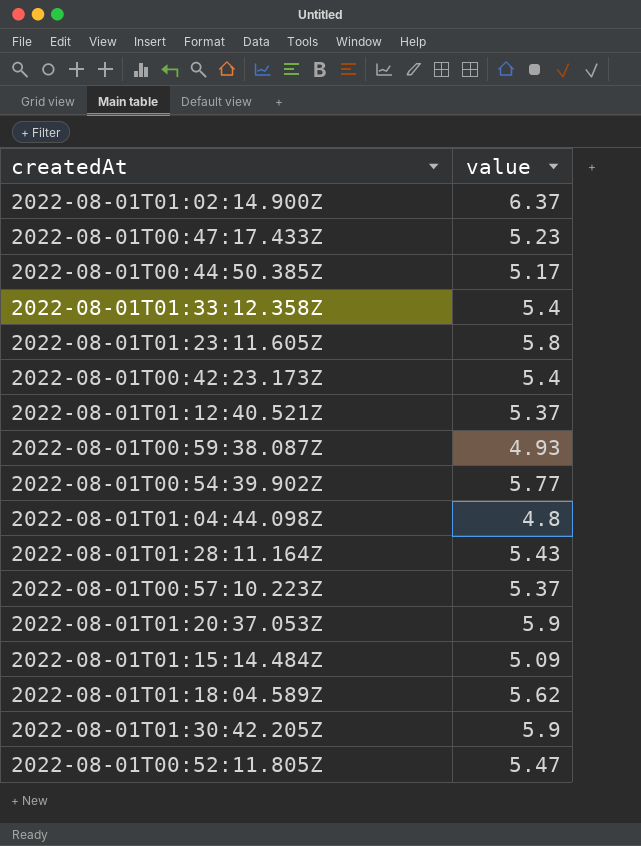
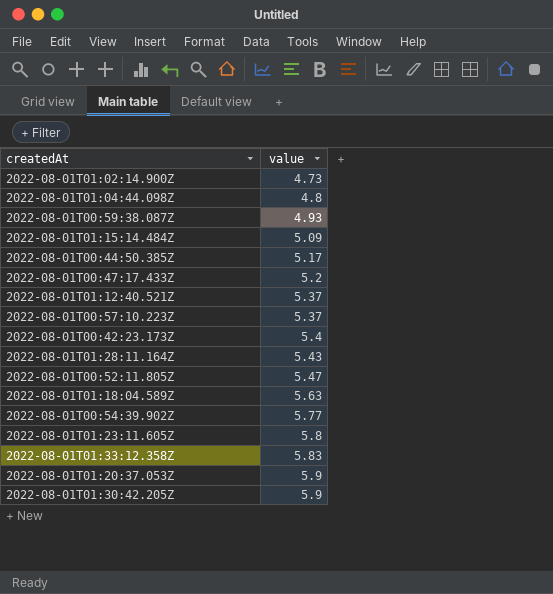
row order: none -> value ascending
2022-08-01T01:02:14.900Z | value: 6.37 -> 4.73
2022-08-01T00:47:17.433Z | value: 5.23 -> 5.2
2022-08-01T01:18:04.589Z | value: 5.62 -> 5.63
2022-08-01T01:33:12.358Z | value: 5.4 -> 5.83

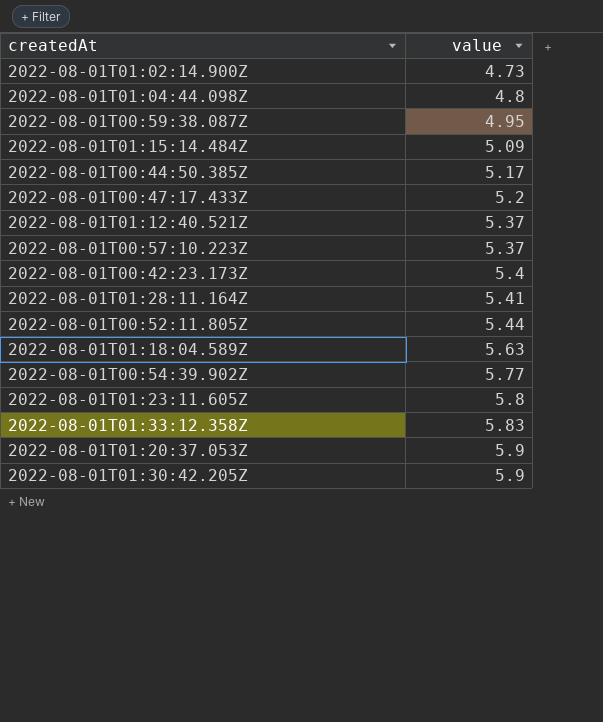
2022-08-01T00:59:38.087Z | value: 4.93 -> 4.95
2022-08-01T01:28:11.164Z | value: 5.43 -> 5.41
2022-08-01T00:52:11.805Z | value: 5.47 -> 5.44

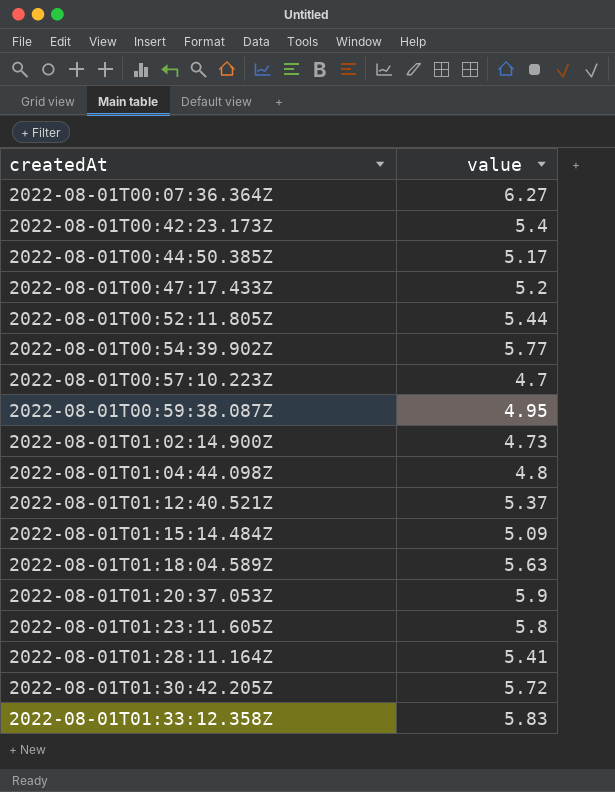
row order: value ascending -> createdAt ascending
row 2022-08-01T00:07:36.364Z: none -> 6.27
2022-08-01T00:57:10.223Z | value: 5.37 -> 4.7
2022-08-01T01:30:42.205Z | value: 5.9 -> 5.72

